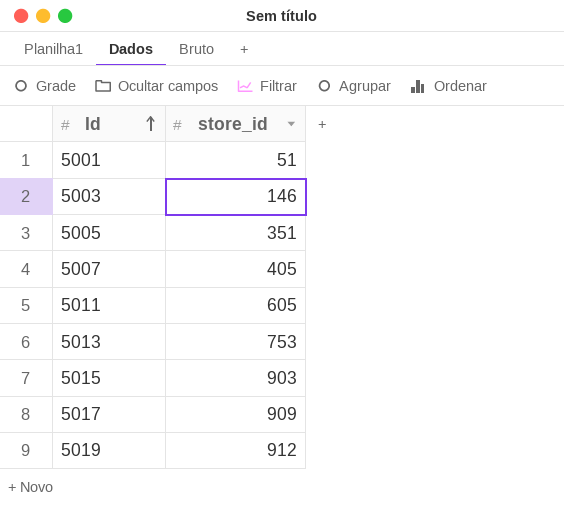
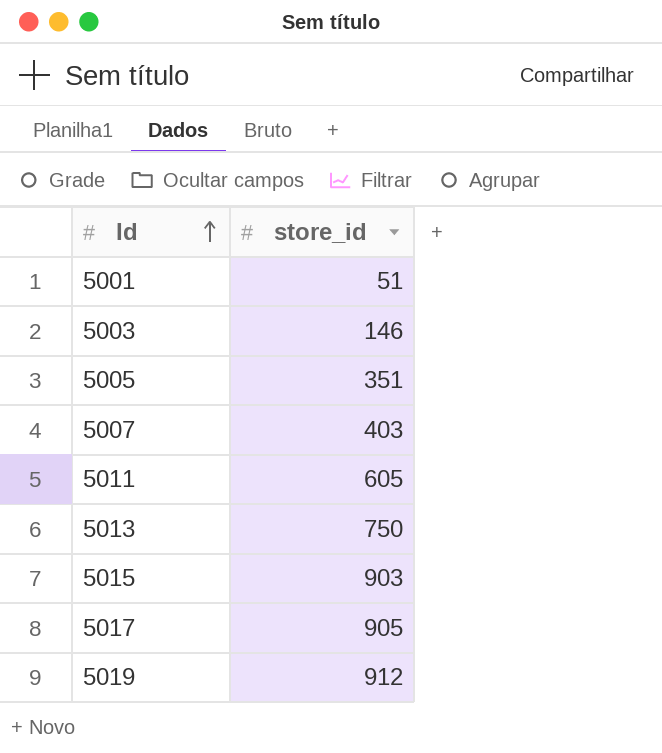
5007 | store_id: 405 -> 403
5013 | store_id: 753 -> 750
5017 | store_id: 909 -> 905

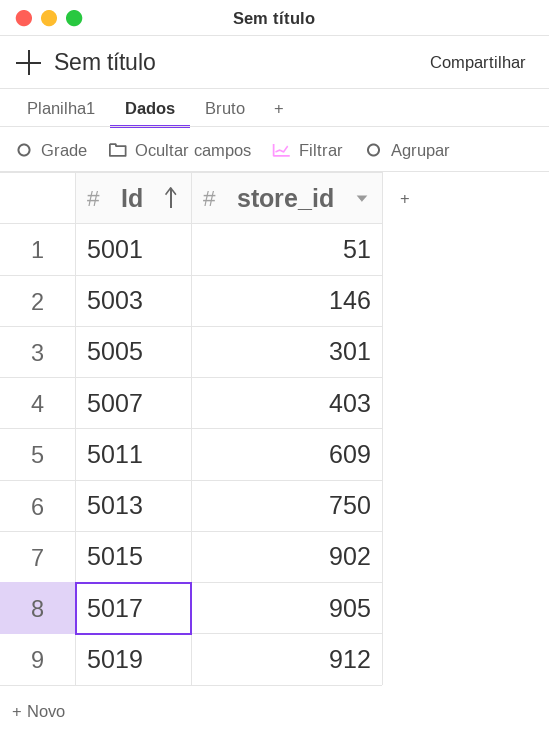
5005 | store_id: 351 -> 301
5011 | store_id: 605 -> 609
5015 | store_id: 903 -> 902

